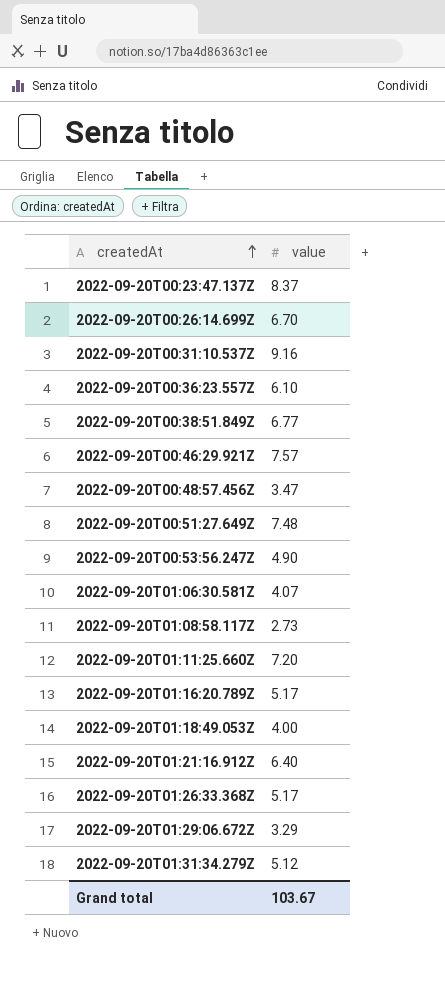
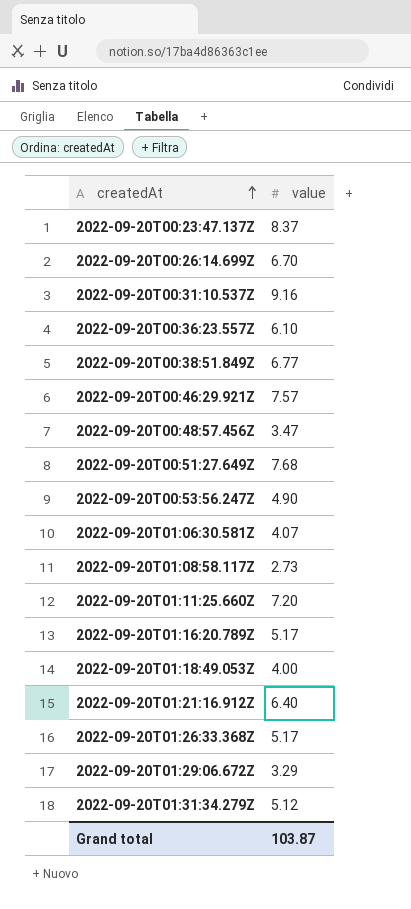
2022-09-20T00:51:27.649Z | value: 7.48 -> 7.68
Grand total | value: 103.67 -> 103.87

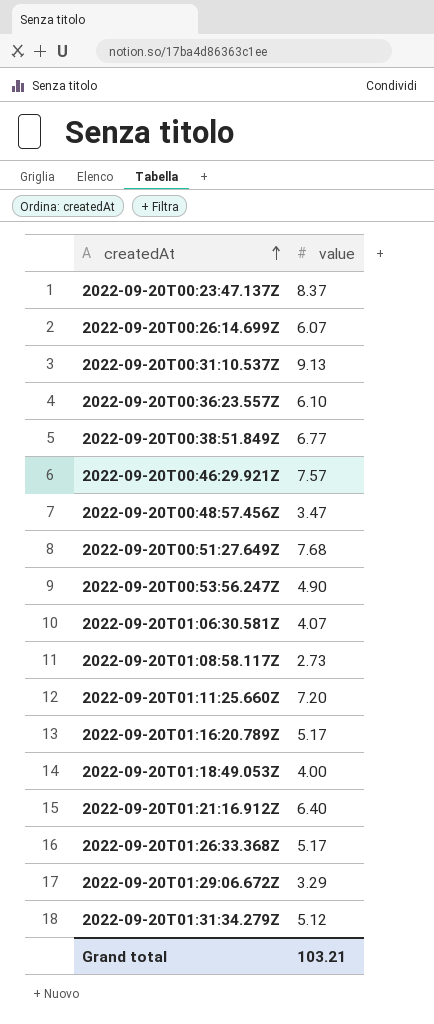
2022-09-20T00:26:14.699Z | value: 6.70 -> 6.07
2022-09-20T00:31:10.537Z | value: 9.16 -> 9.13
Grand total | value: 103.87 -> 103.21

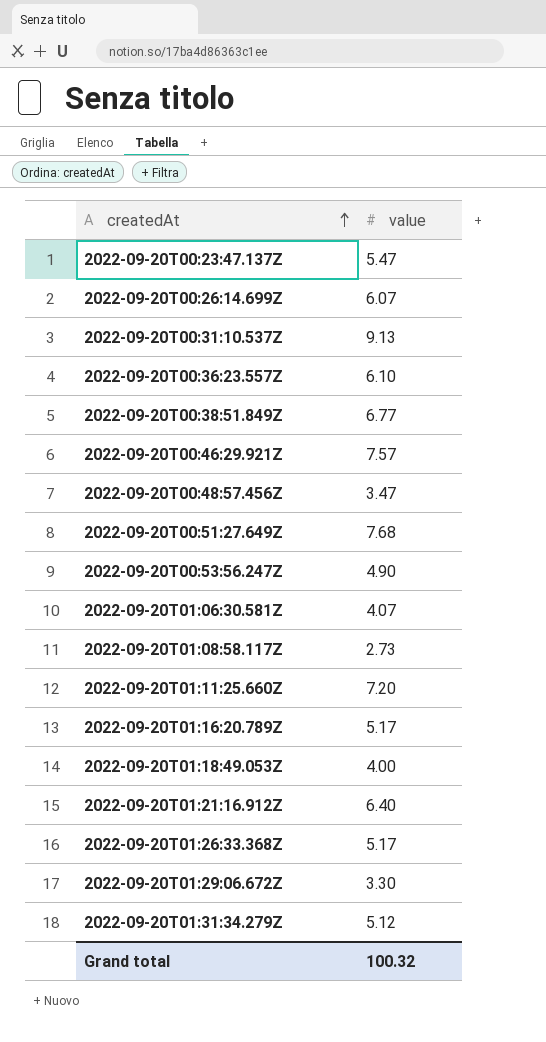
2022-09-20T00:23:47.137Z | value: 8.37 -> 5.47
2022-09-20T01:29:06.672Z | value: 3.29 -> 3.30
Grand total | value: 103.21 -> 100.32

